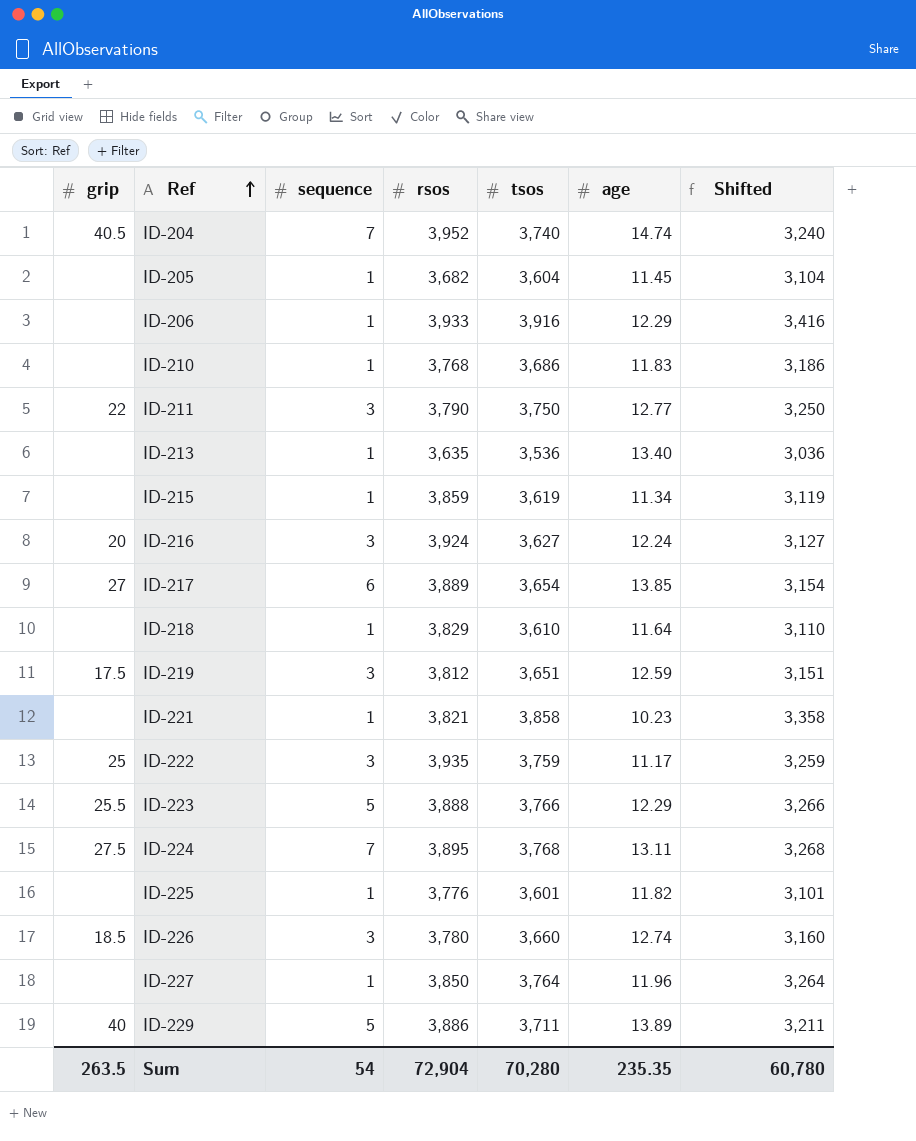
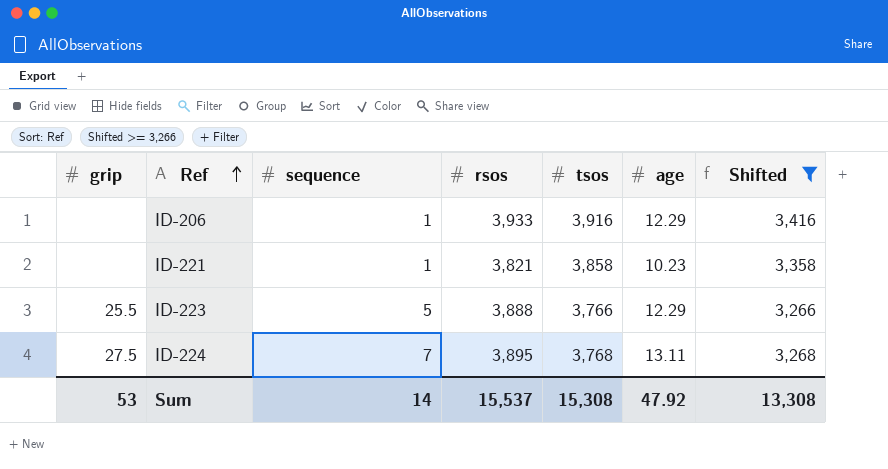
filter: none -> Shifted >= 3,266
Sum | grip: 263.5 -> 53
Sum | sequence: 54 -> 14
Sum | rsos: 72,904 -> 15,537
Sum | tsos: 70,280 -> 15,308
Sum | age: 235.35 -> 47.92
Sum | Shifted: 60,780 -> 13,308

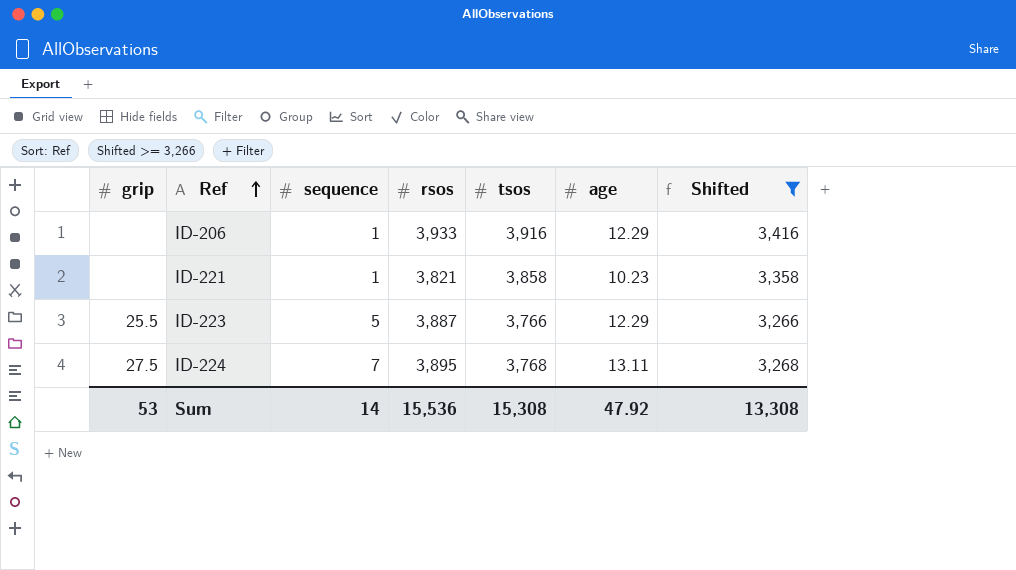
ID-223 | rsos: 3,888 -> 3,887
Sum | rsos: 15,537 -> 15,536

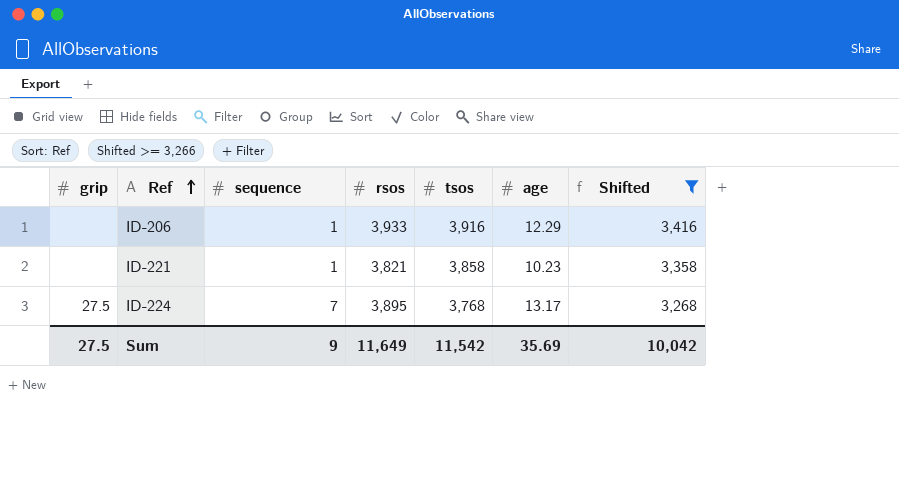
row ID-223: 25.5 | 5 | 3,887 | 3,766 | 12.29 | 3,266 -> none
ID-224 | age: 13.11 -> 13.17
Sum | grip: 53 -> 27.5
Sum | sequence: 14 -> 9
Sum | rsos: 15,536 -> 11,649
Sum | tsos: 15,308 -> 11,542
Sum | age: 47.92 -> 35.69
Sum | Shifted: 13,308 -> 10,042

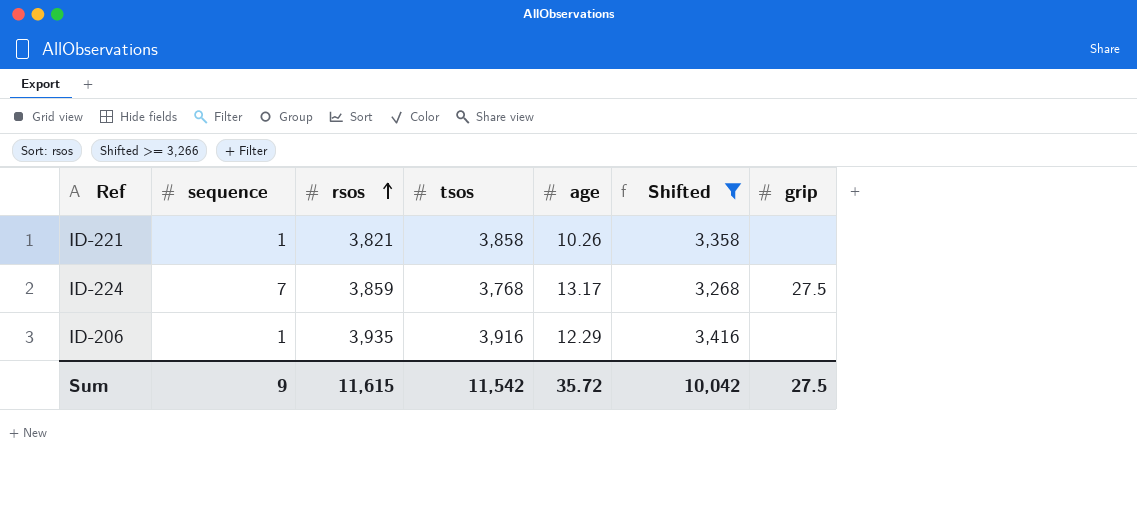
row order: Ref ascending -> rsos ascending
column grip | position: 1 -> 7
ID-221 | age: 10.23 -> 10.26
ID-224 | rsos: 3,895 -> 3,859
ID-206 | rsos: 3,933 -> 3,935
Sum | rsos: 11,649 -> 11,615
Sum | age: 35.69 -> 35.72

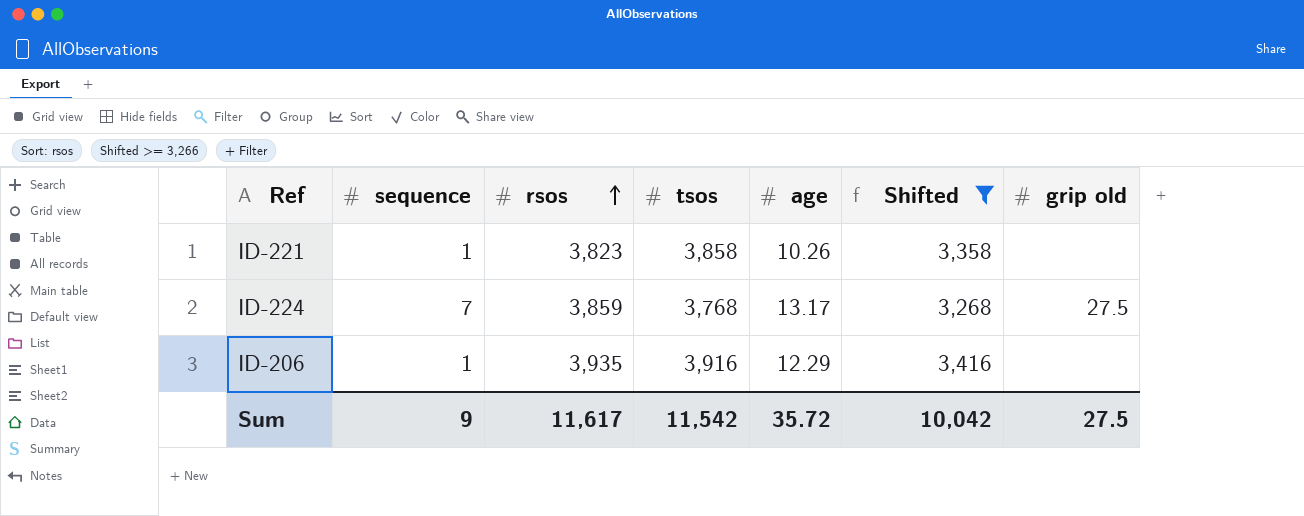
column name: grip -> grip old
ID-221 | rsos: 3,821 -> 3,823
Sum | rsos: 11,615 -> 11,617

